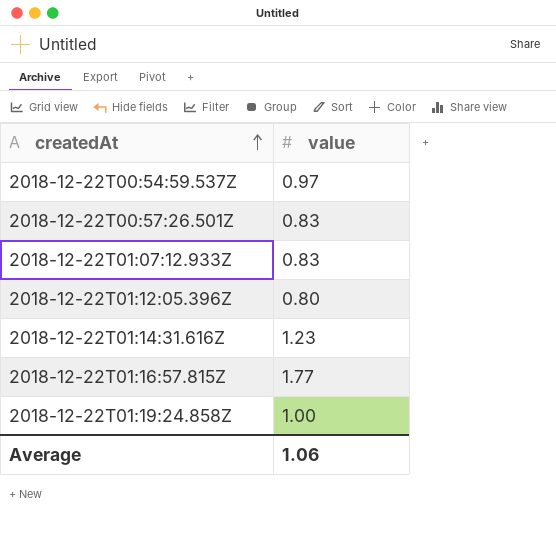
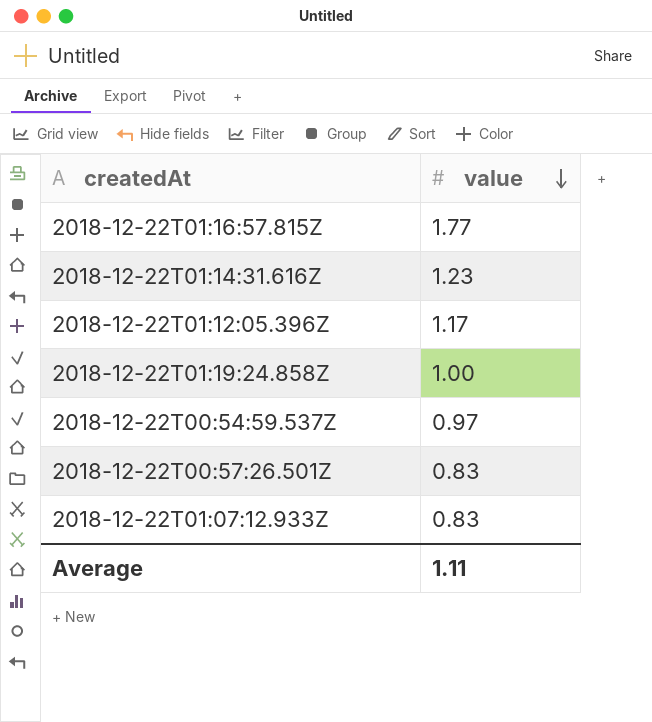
row order: createdAt ascending -> value descending
2018-12-22T01:12:05.396Z | value: 0.80 -> 1.17
Average | value: 1.06 -> 1.11

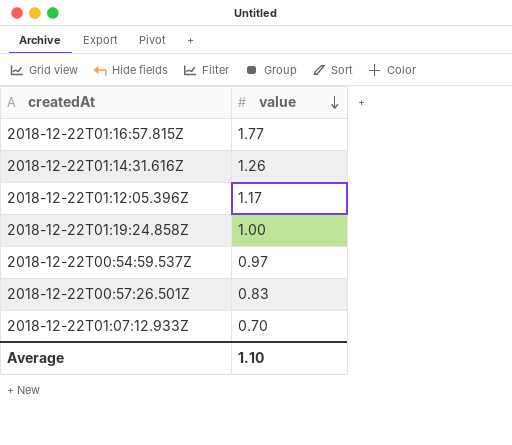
2018-12-22T01:14:31.616Z | value: 1.23 -> 1.26
2018-12-22T01:07:12.933Z | value: 0.83 -> 0.70
Average | value: 1.11 -> 1.10

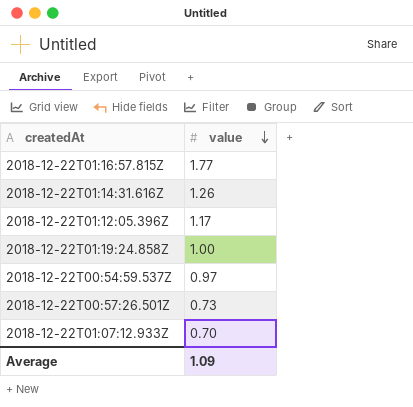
2018-12-22T00:57:26.501Z | value: 0.83 -> 0.73
Average | value: 1.10 -> 1.09

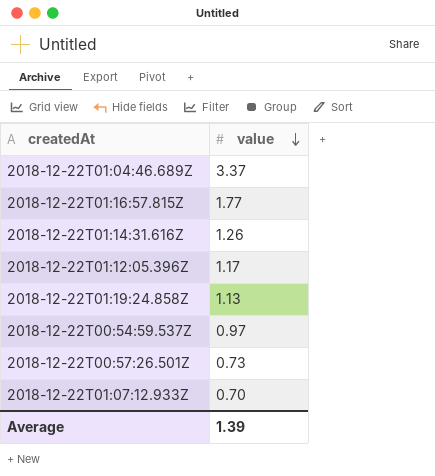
row 2018-12-22T01:04:46.689Z: none -> 3.37
2018-12-22T01:19:24.858Z | value: 1.00 -> 1.13
Average | value: 1.09 -> 1.39

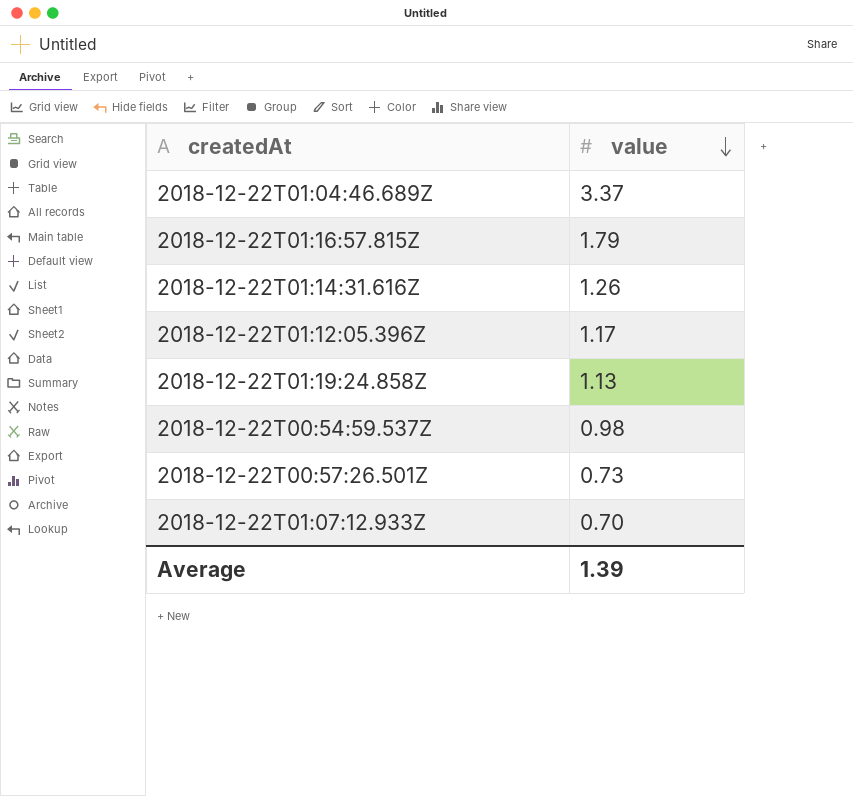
2018-12-22T01:16:57.815Z | value: 1.77 -> 1.79
2018-12-22T00:54:59.537Z | value: 0.97 -> 0.98

